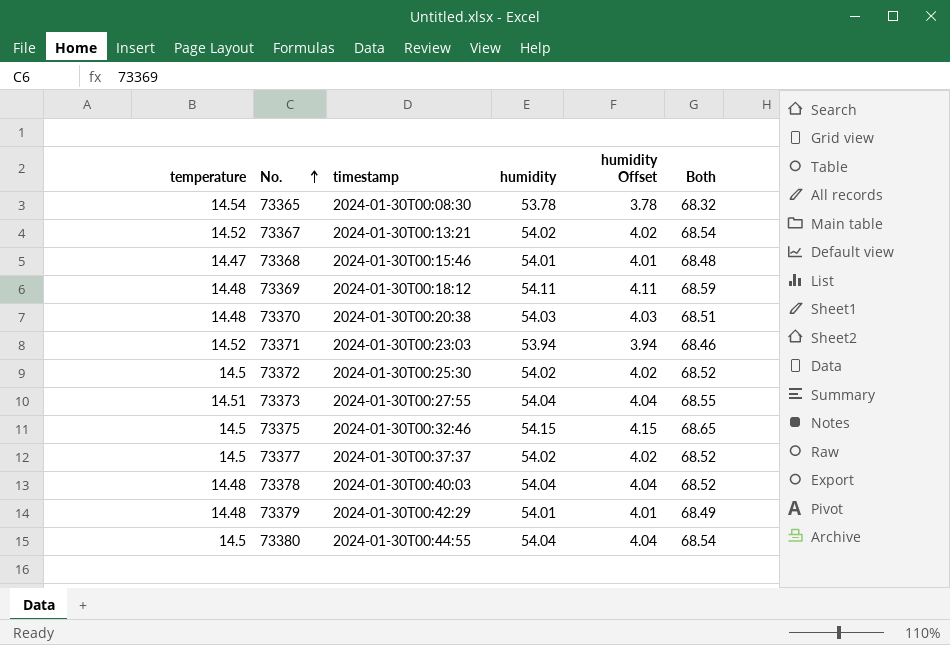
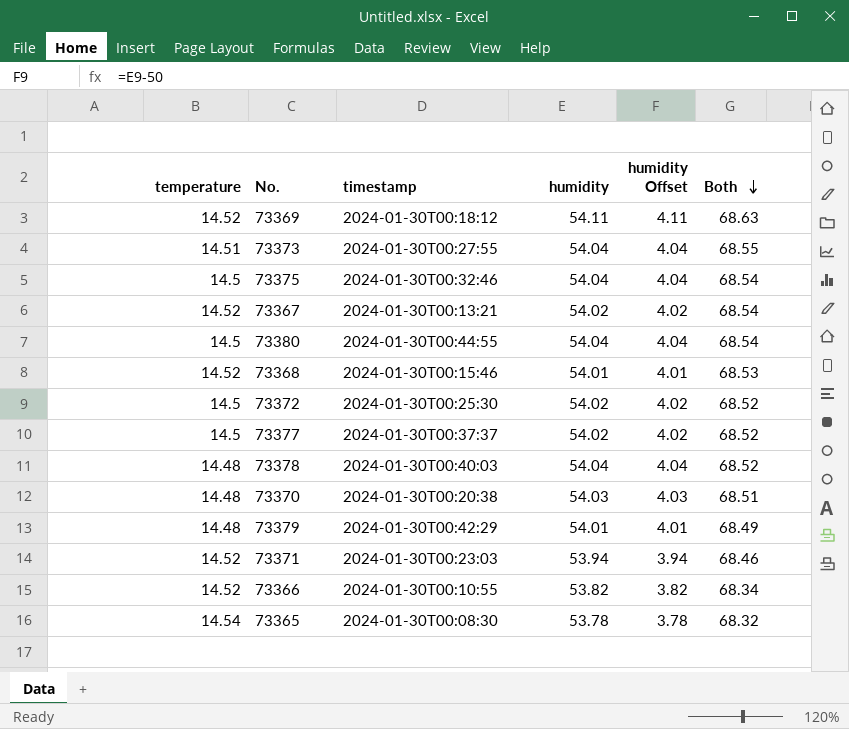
row order: No. ascending -> Both descending
73369 | temperature: 14.48 -> 14.52
73369 | Both: 68.59 -> 68.63
73375 | humidity: 54.15 -> 54.04
73375 | humidity Offset: 4.15 -> 4.04
73375 | Both: 68.65 -> 68.54
73368 | temperature: 14.47 -> 14.52
73368 | Both: 68.48 -> 68.53
row 73366: none -> 14.52 | 2024-01-30T00:10:55 | 53.82 | 3.82 | 68.34

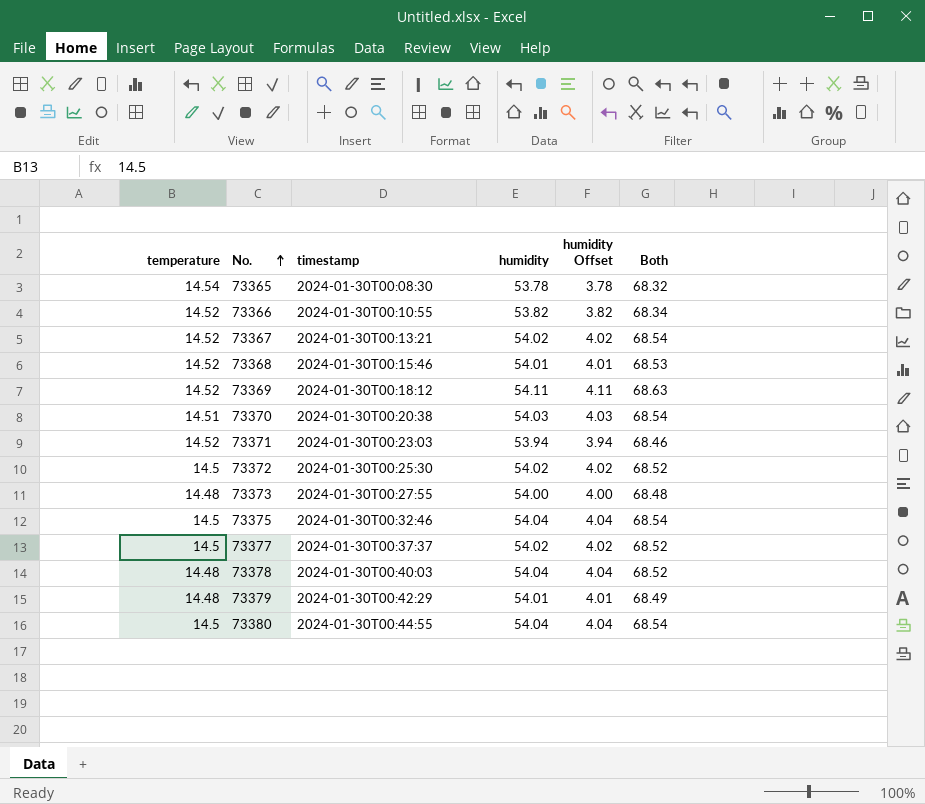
row order: Both descending -> No. ascending
73370 | temperature: 14.48 -> 14.51
73370 | Both: 68.51 -> 68.54
73373 | temperature: 14.51 -> 14.48
73373 | humidity: 54.04 -> 54.00
73373 | humidity Offset: 4.04 -> 4.00
73373 | Both: 68.55 -> 68.48

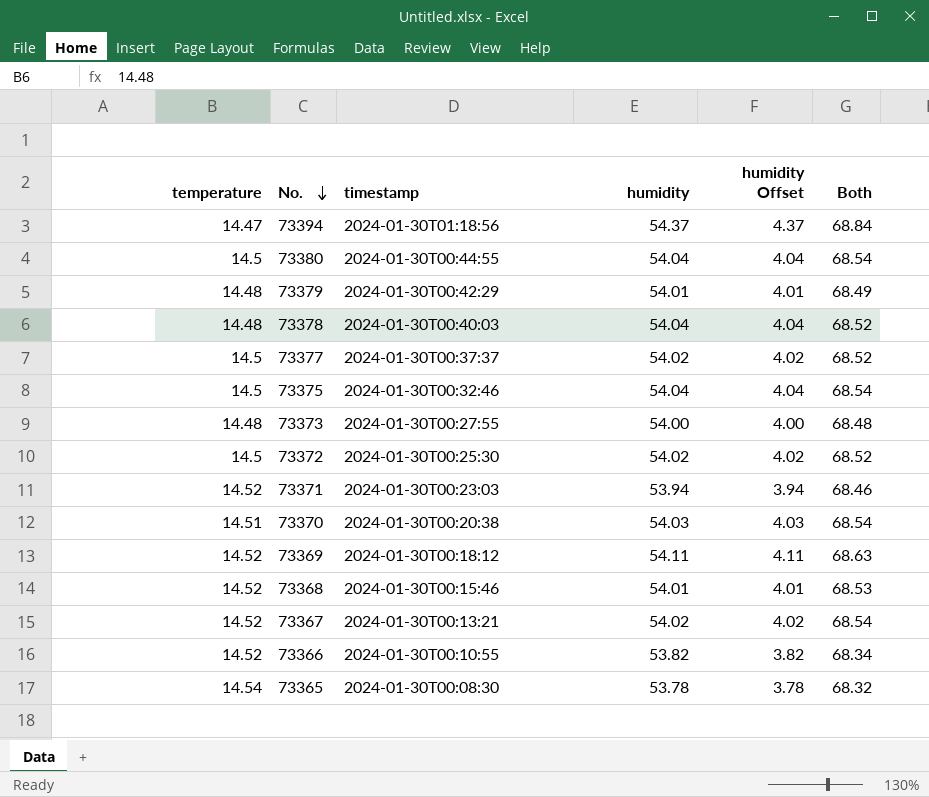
row order: No. ascending -> No. descending
row 73394: none -> 14.47 | 2024-01-30T01:18:56 | 54.37 | 4.37 | 68.84

